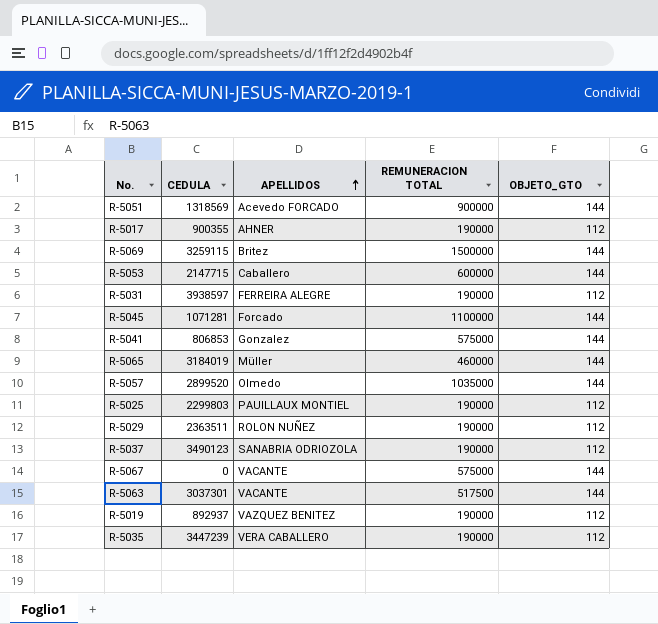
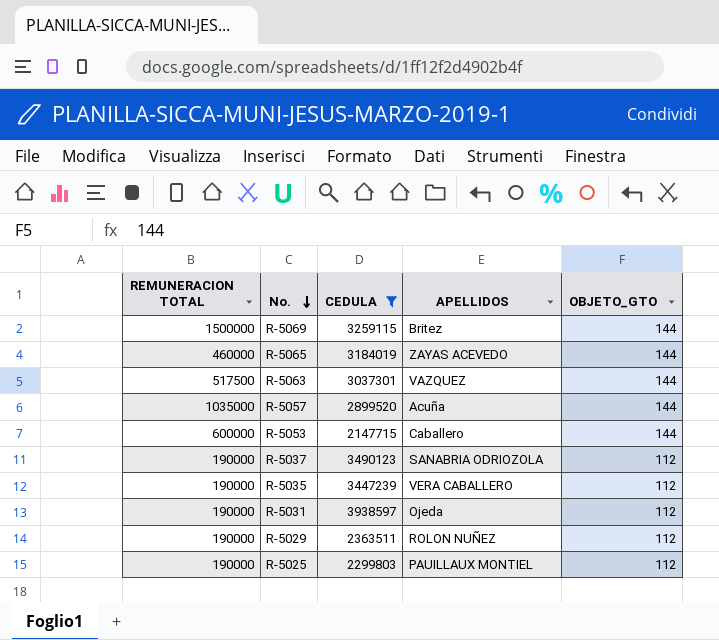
filter: none -> CEDULA >= 2147715
row order: APELLIDOS ascending -> No. descending
column REMUNERACION TOTAL | position: 4 -> 1
R-5065 | APELLIDOS: Müller -> ZAYAS ACEVEDO
R-5063 | APELLIDOS: VACANTE -> VAZQUEZ
R-5057 | APELLIDOS: Olmedo -> Acuña
R-5031 | APELLIDOS: FERREIRA ALEGRE -> Ojeda

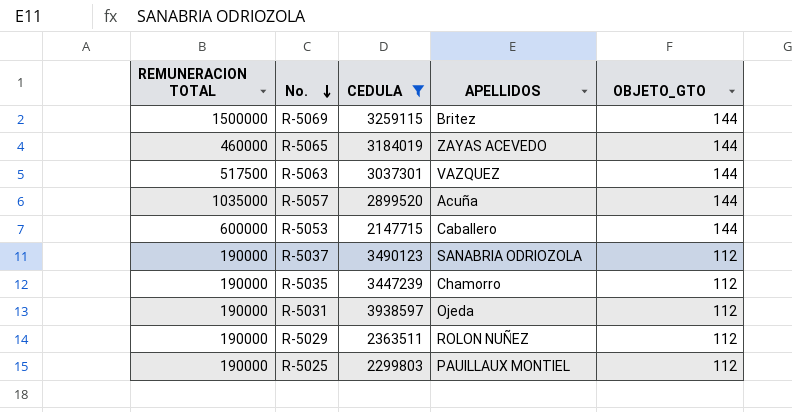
R-5035 | APELLIDOS: VERA CABALLERO -> Chamorro

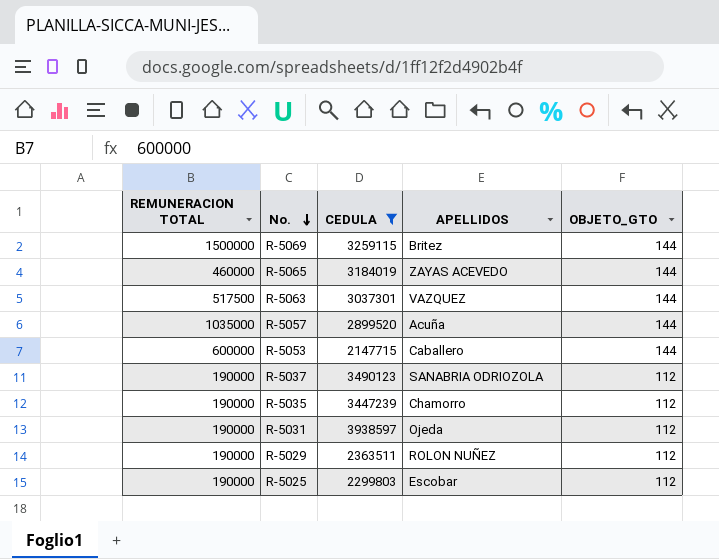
R-5025 | APELLIDOS: PAUILLAUX MONTIEL -> Escobar

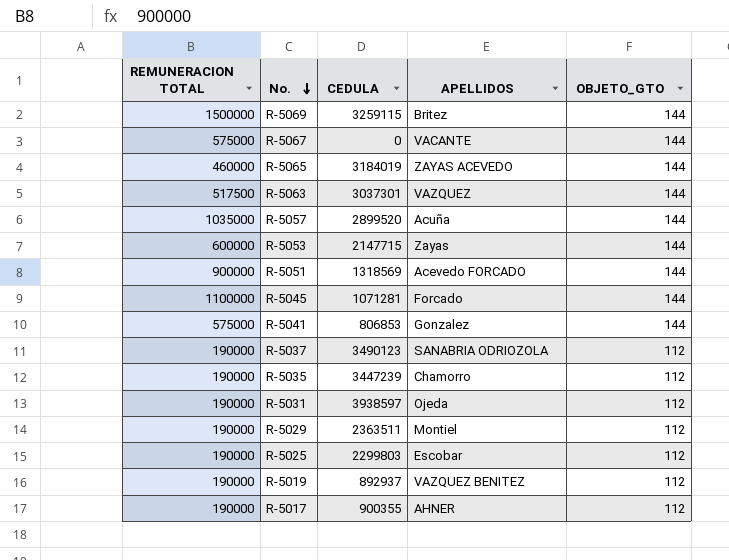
filter: CEDULA >= 2147715 -> none
R-5053 | APELLIDOS: Caballero -> Zayas
R-5029 | APELLIDOS: ROLON NUÑEZ -> Montiel

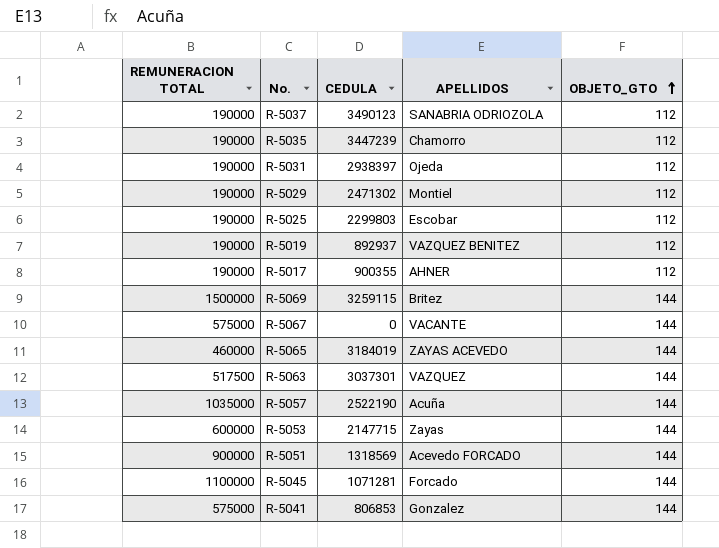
row order: No. descending -> OBJETO_GTO ascending
R-5031 | CEDULA: 3938597 -> 2938397
R-5029 | CEDULA: 2363511 -> 2471302
R-5057 | CEDULA: 2899520 -> 2522190

